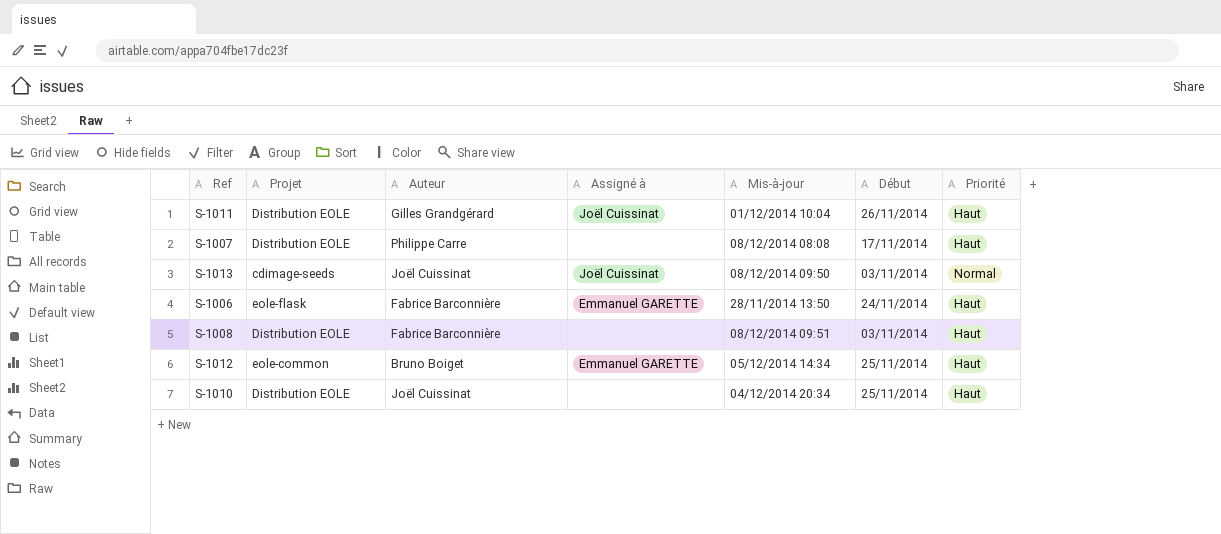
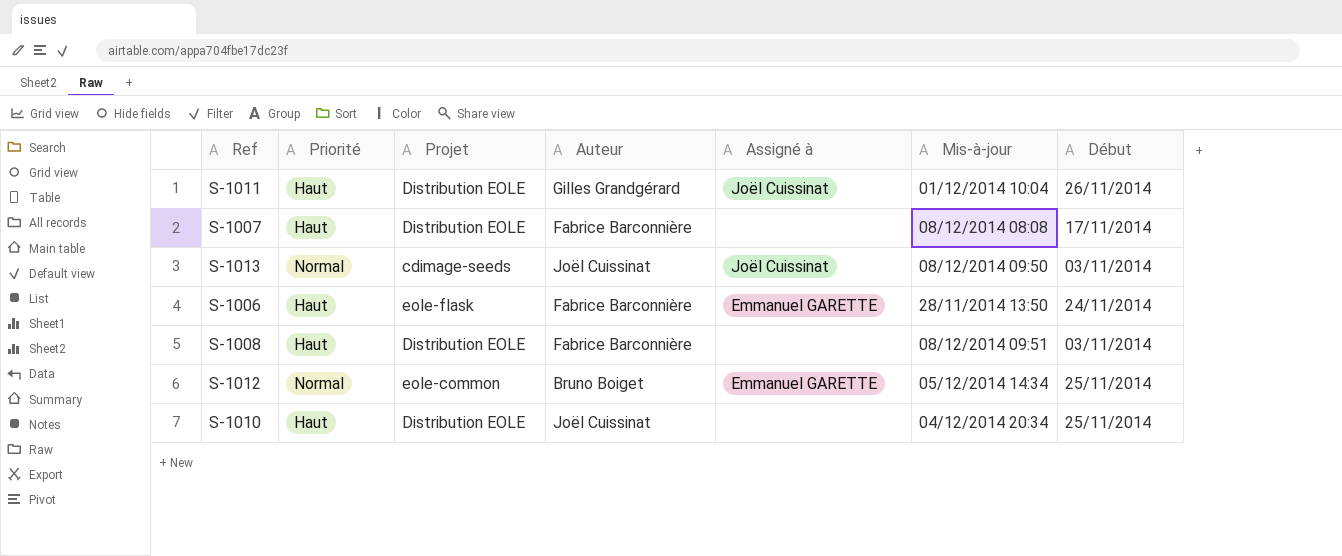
column Priorité | position: 7 -> 2
S-1007 | Auteur: Philippe Carre -> Fabrice Barconnière
S-1012 | Priorité: Haut -> Normal

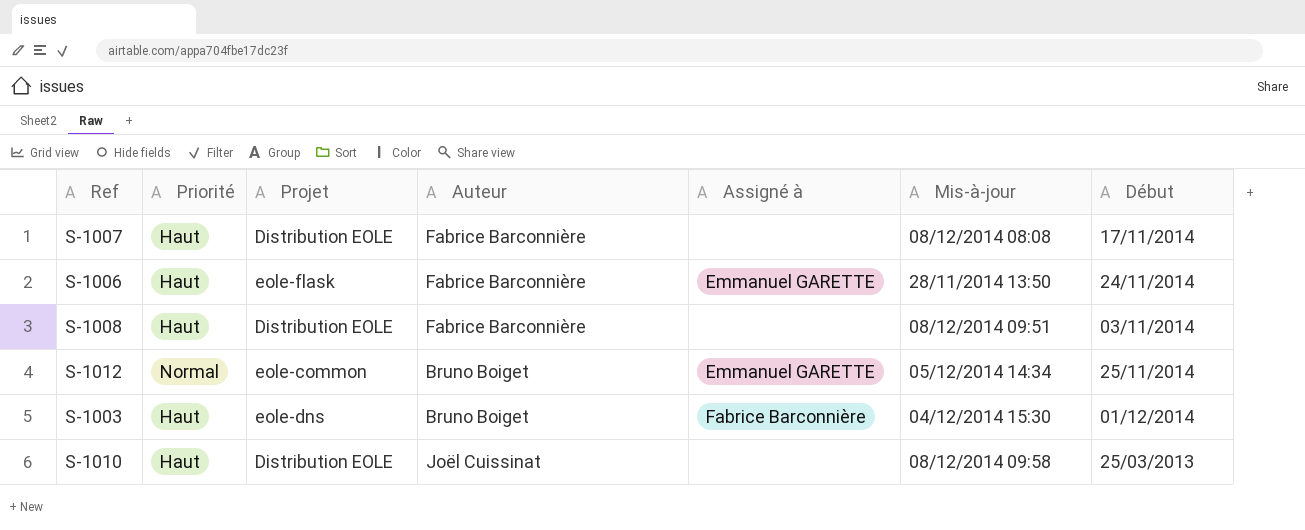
row S-1011: Haut | Distribution EOLE | Gilles Grandgérard | Joël Cuissinat | 01/12/2014 10:04 | 26/11/2014 -> none
row S-1013: Normal | cdimage-seeds | Joël Cuissinat | Joël Cuissinat | 08/12/2014 09:50 | 03/11/2014 -> none
row S-1003: none -> Haut | eole-dns | Bruno Boiget | Fabrice Barconnière | 04/12/2014 15:30 | 01/12/2014
S-1010 | Mis-à-jour: 04/12/2014 20:34 -> 08/12/2014 09:58
S-1010 | Début: 25/11/2014 -> 25/03/2013

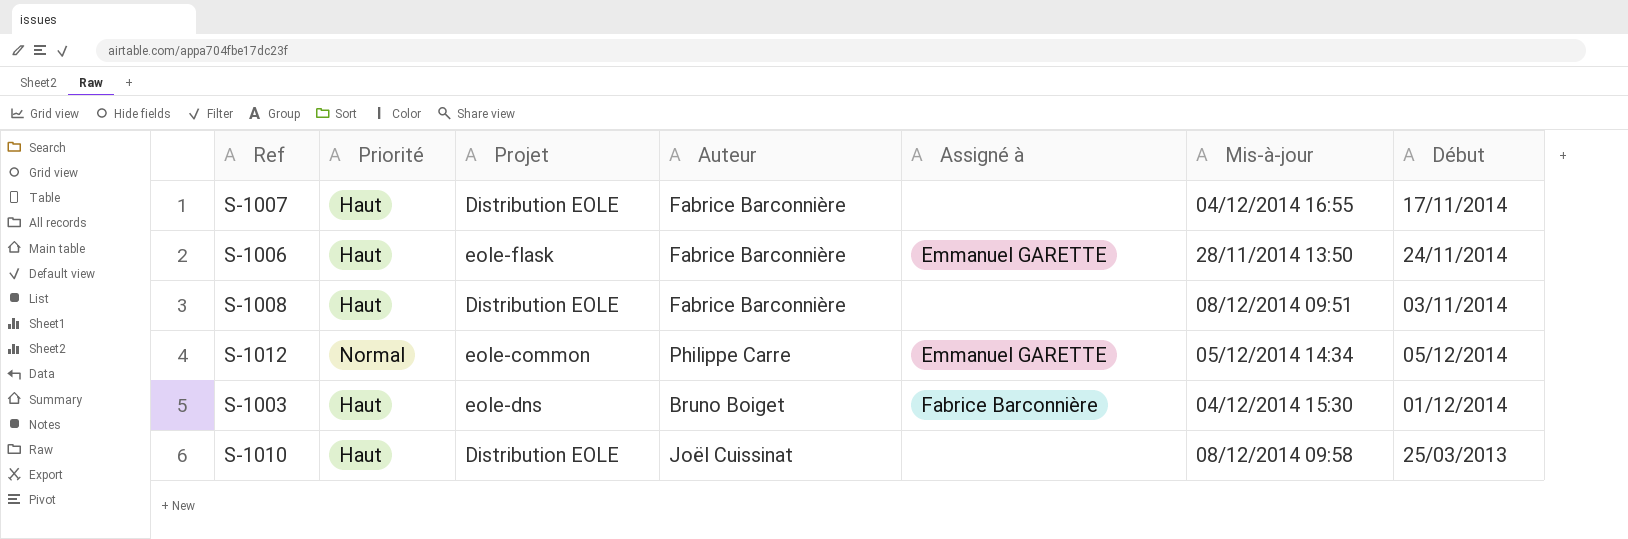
S-1007 | Mis-à-jour: 08/12/2014 08:08 -> 04/12/2014 16:55
S-1012 | Auteur: Bruno Boiget -> Philippe Carre
S-1012 | Début: 25/11/2014 -> 05/12/2014

